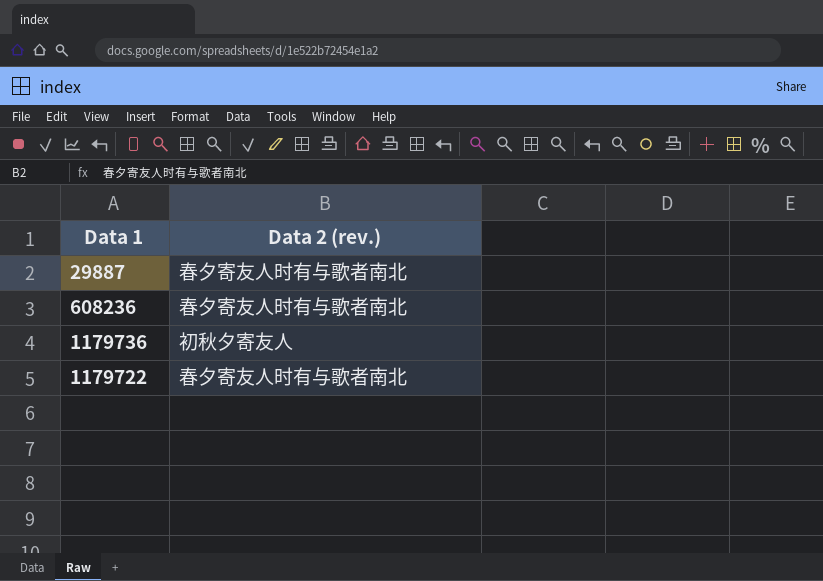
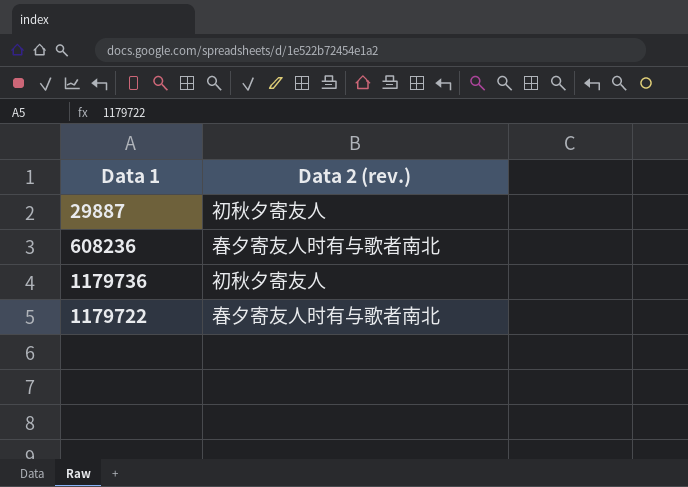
29887 | Data 2 (rev.): 春夕寄友人时有与歌者南北 -> 初秋夕寄友人

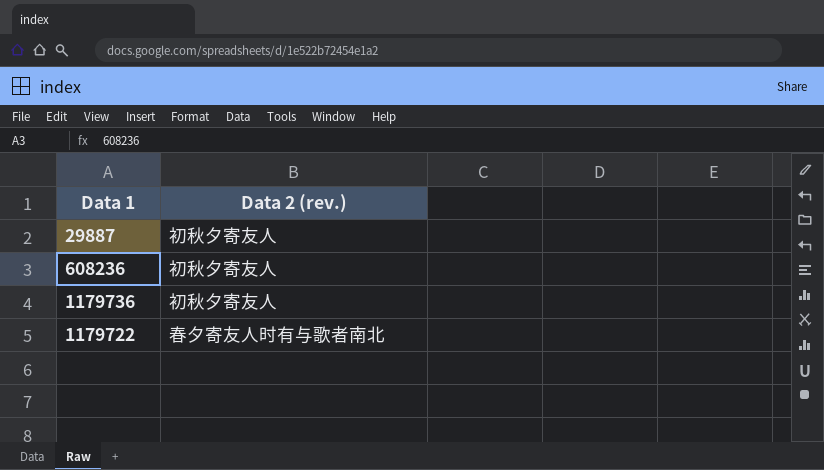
608236 | Data 2 (rev.): 春夕寄友人时有与歌者南北 -> 初秋夕寄友人

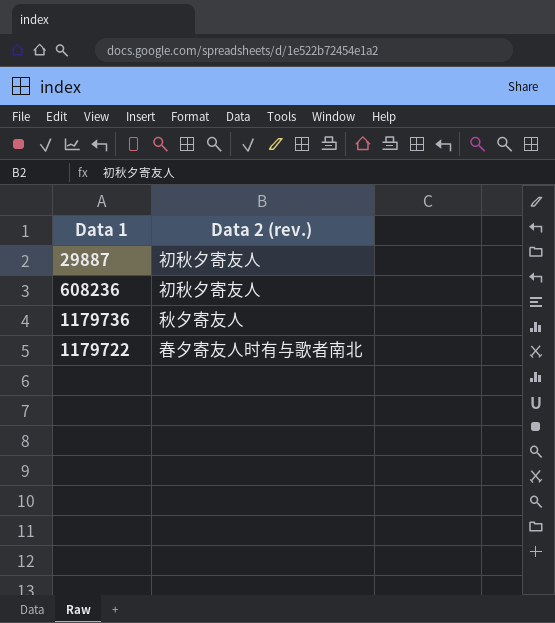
1179736 | Data 2 (rev.): 初秋夕寄友人 -> 秋夕寄友人

